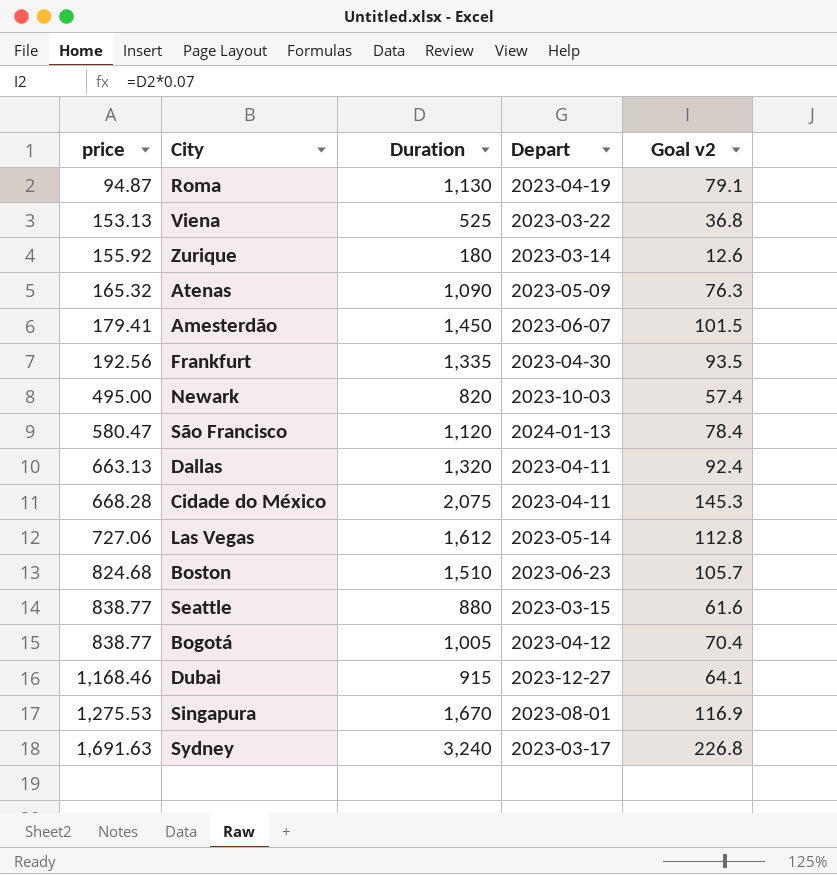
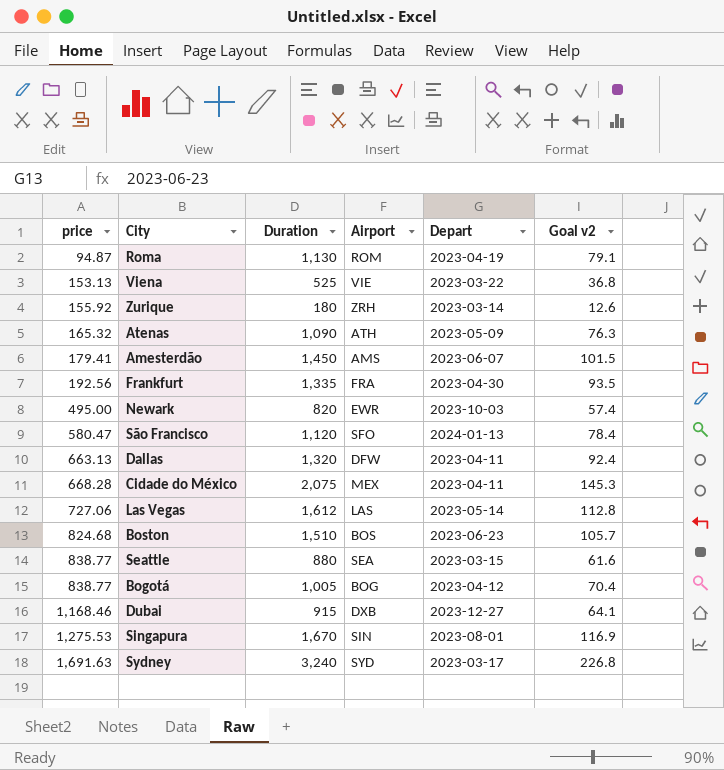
column Airport | position: none -> 4

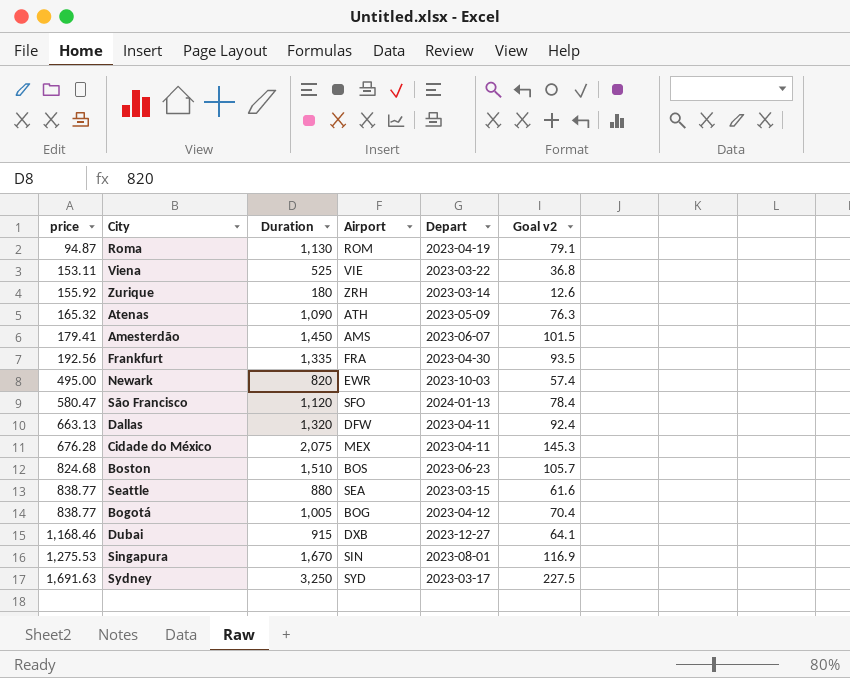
row Las Vegas: 727.06 | 1,612 | LAS | 2023-05-14 | 112.8 -> none
Viena | price: 153.13 -> 153.11
Cidade do México | price: 668.28 -> 676.28
Sydney | Duration: 3,240 -> 3,250
Sydney | Goal v2: 226.8 -> 227.5

